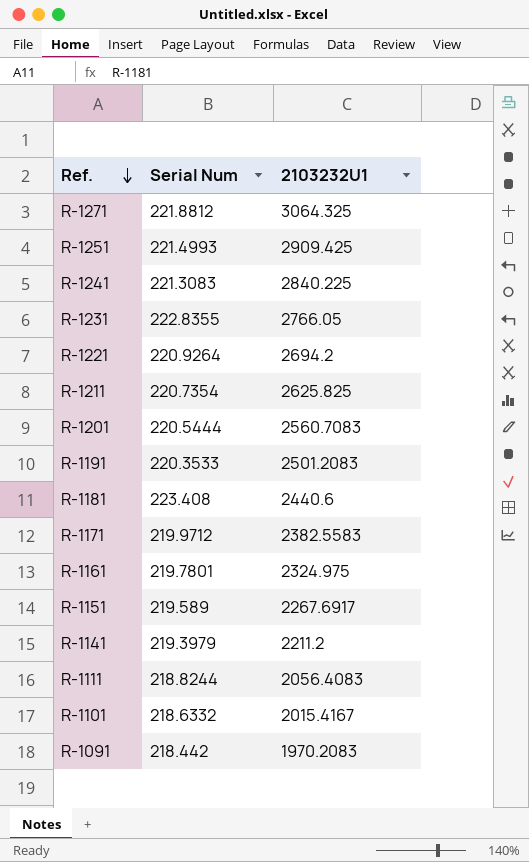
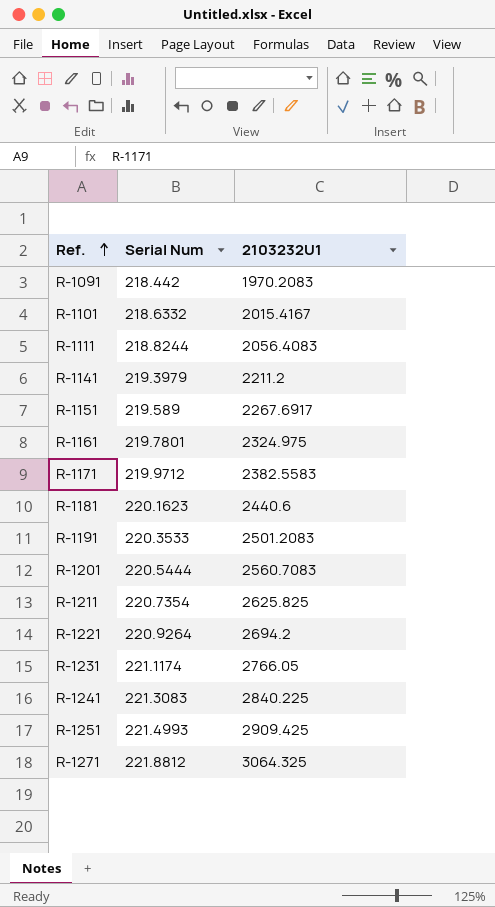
row order: Ref. descending -> Ref. ascending
R-1181 | Serial Num: 223.408 -> 220.1623
R-1231 | Serial Num: 222.8355 -> 221.1174

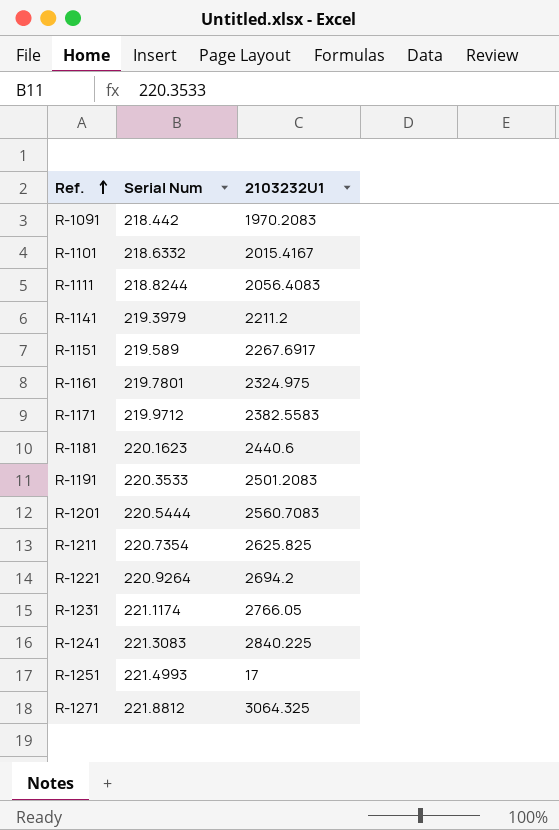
R-1251 | 2103232U1: 2909.425 -> 17

